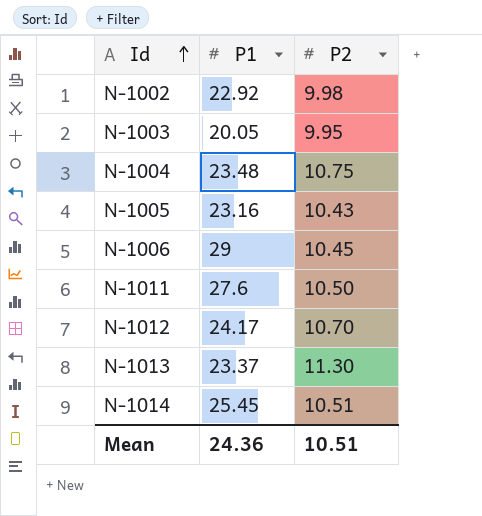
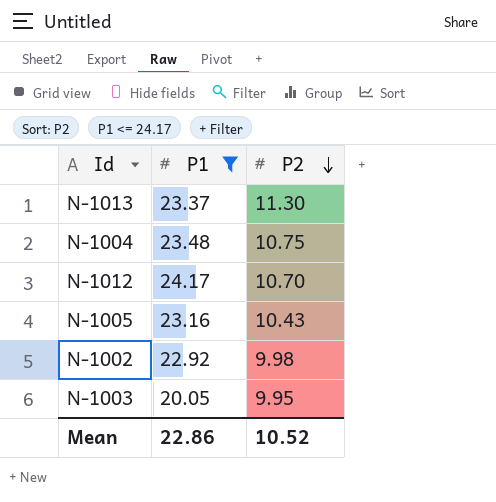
filter: none -> P1 <= 24.17
row order: Id ascending -> P2 descending
Mean | P1: 24.36 -> 22.86
Mean | P2: 10.51 -> 10.52

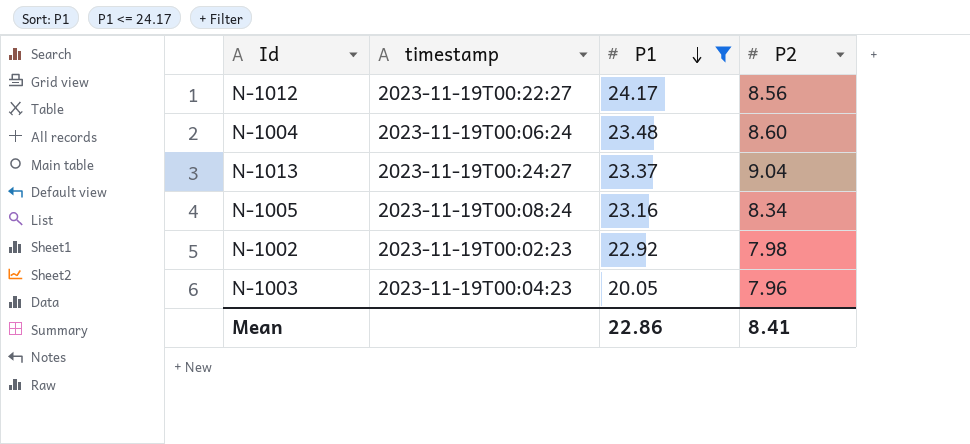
row order: P2 descending -> P1 descending
column timestamp | position: none -> 2
N-1012 | P2: 10.70 -> 8.56
N-1004 | P2: 10.75 -> 8.60
N-1013 | P2: 11.30 -> 9.04
N-1005 | P2: 10.43 -> 8.34
N-1002 | P2: 9.98 -> 7.98
N-1003 | P2: 9.95 -> 7.96
Mean | P2: 10.52 -> 8.41

